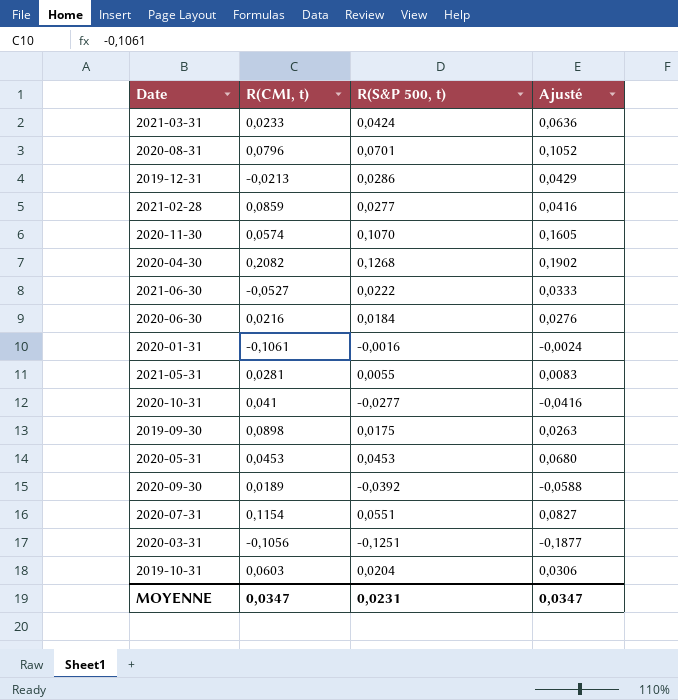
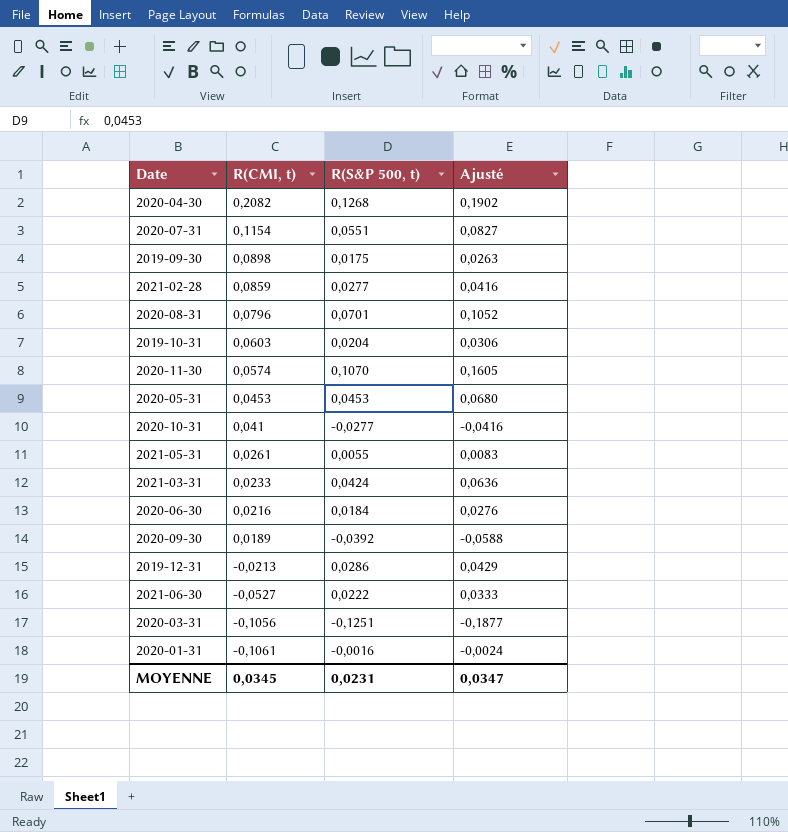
row order: none -> R(CMI, t) descending
2021-05-31 | R(CMI, t): 0,0281 -> 0,0261
MOYENNE | R(CMI, t): 0,0347 -> 0,0345

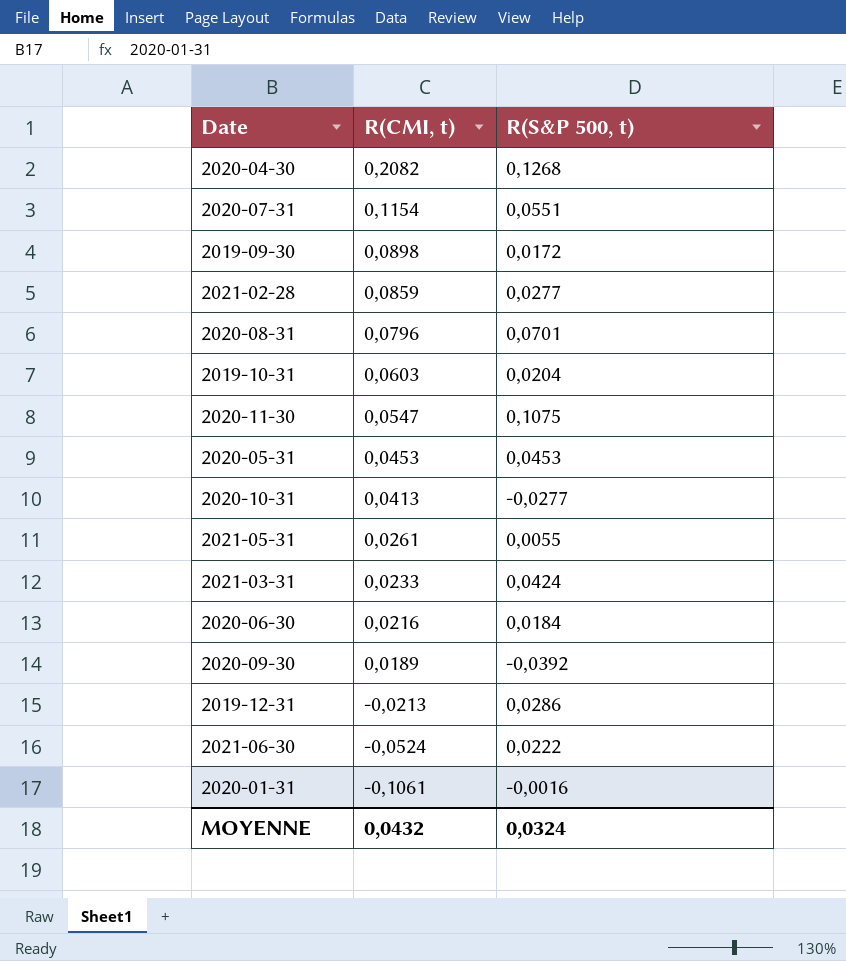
column Ajusté | formula: [R(S&P 500, t)] * 1,5 -> none
row 2020-03-31: -0,1056 | -0,1251 | -0,1877 -> none
2019-09-30 | R(S&P 500, t): 0,0175 -> 0,0172
2020-11-30 | R(CMI, t): 0,0574 -> 0,0547
2020-11-30 | R(S&P 500, t): 0,1070 -> 0,1075
2020-10-31 | R(CMI, t): 0,041 -> 0,0413
2021-06-30 | R(CMI, t): -0,0527 -> -0,0524
MOYENNE | R(CMI, t): 0,0345 -> 0,0432
MOYENNE | R(S&P 500, t): 0,0231 -> 0,0324

